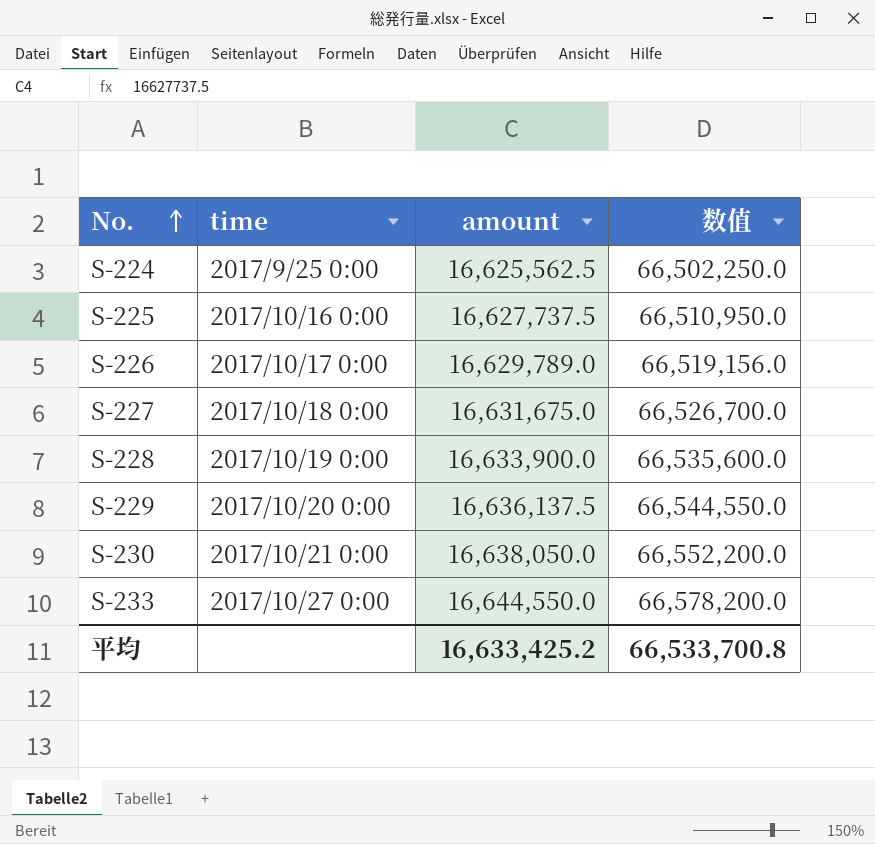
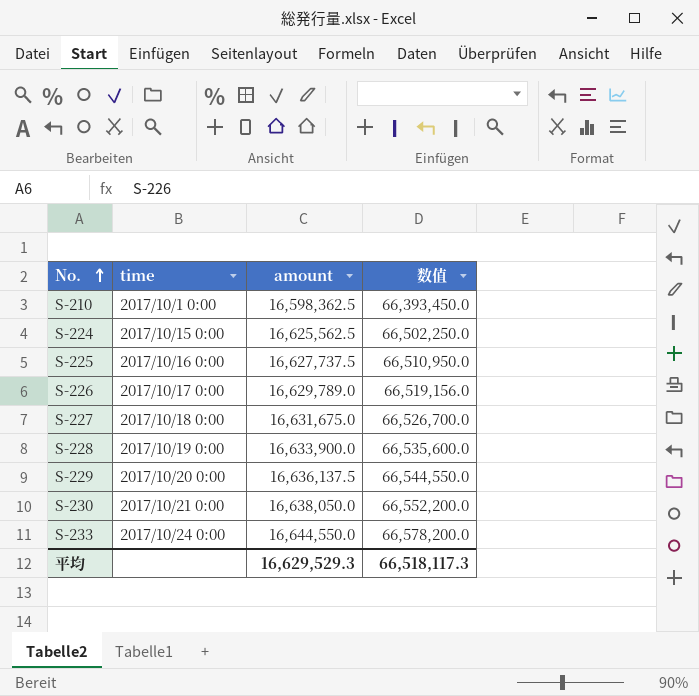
row S-210: none -> 2017/10/1 0:00 | 16,598,362.5 | 66,393,450.0
S-224 | time: 2017/9/25 0:00 -> 2017/10/15 0:00
S-233 | time: 2017/10/27 0:00 -> 2017/10/24 0:00
平均 | amount: 16,633,425.2 -> 16,629,529.3
平均 | 数值: 66,533,700.8 -> 66,518,117.3

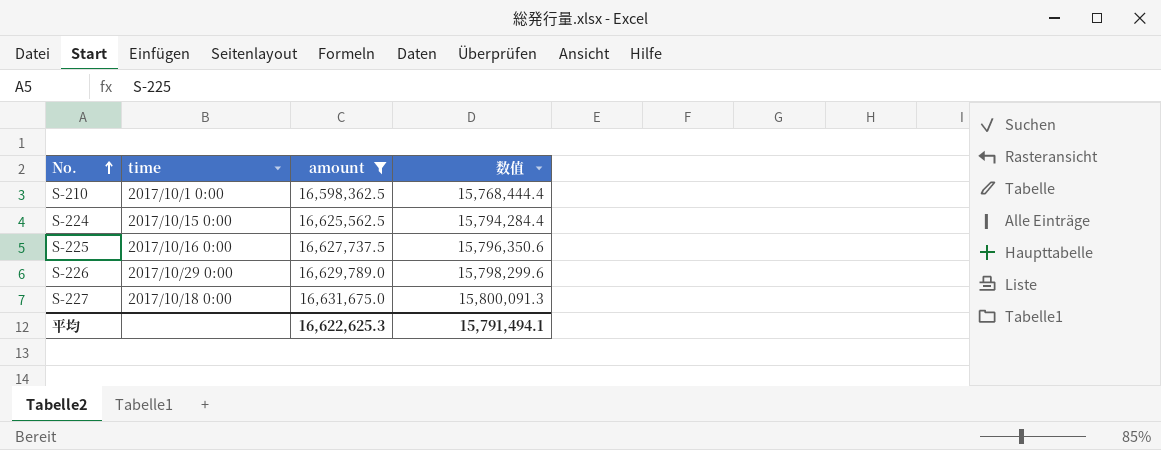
filter: none -> amount <= 16,631,675.0
column 数值 | formula: [amount] * 4 -> [amount] * 0.95
S-226 | time: 2017/10/17 0:00 -> 2017/10/29 0:00
平均 | amount: 16,629,529.3 -> 16,622,625.3
平均 | 数值: 66,518,117.3 -> 15,791,494.1

